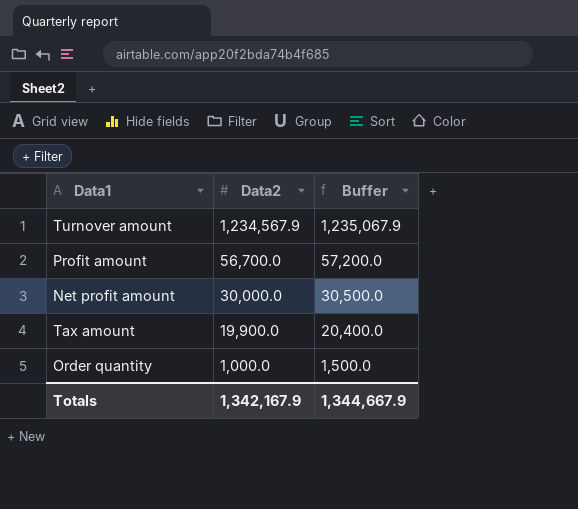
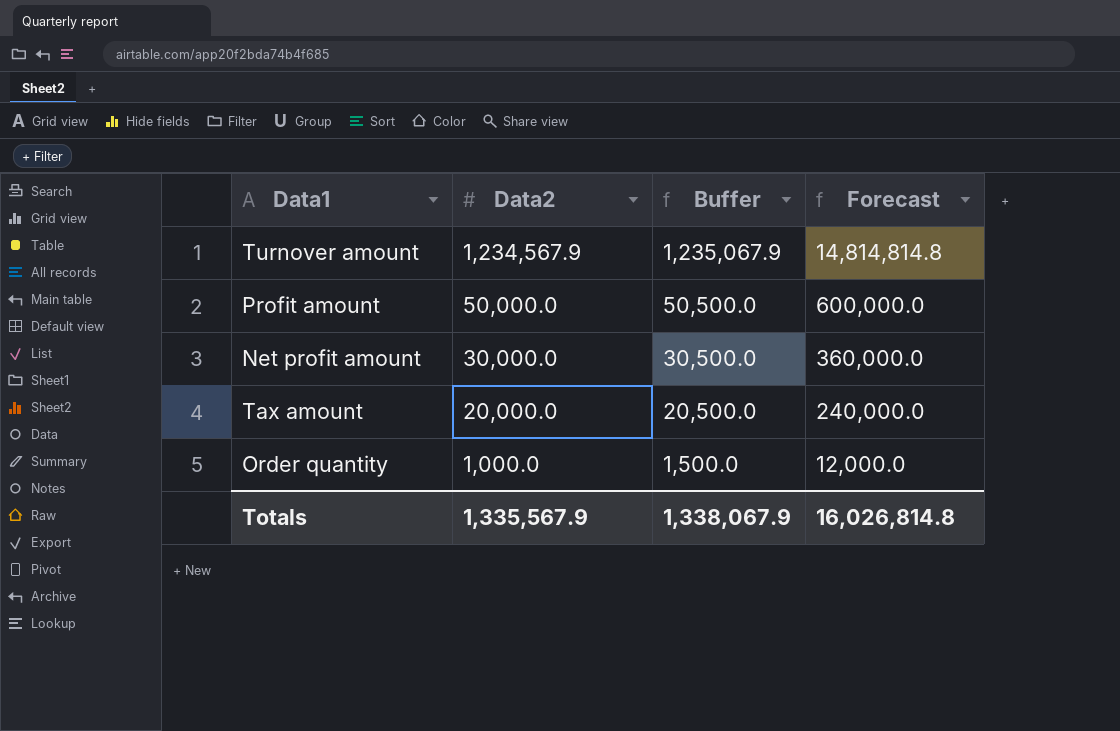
column Forecast | formula: none -> [Data2] * 12
Profit amount | Data2: 56,700.0 -> 50,000.0
Profit amount | Buffer: 57,200.0 -> 50,500.0
Tax amount | Data2: 19,900.0 -> 20,000.0
Tax amount | Buffer: 20,400.0 -> 20,500.0
Totals | Data2: 1,342,167.9 -> 1,335,567.9
Totals | Buffer: 1,344,667.9 -> 1,338,067.9

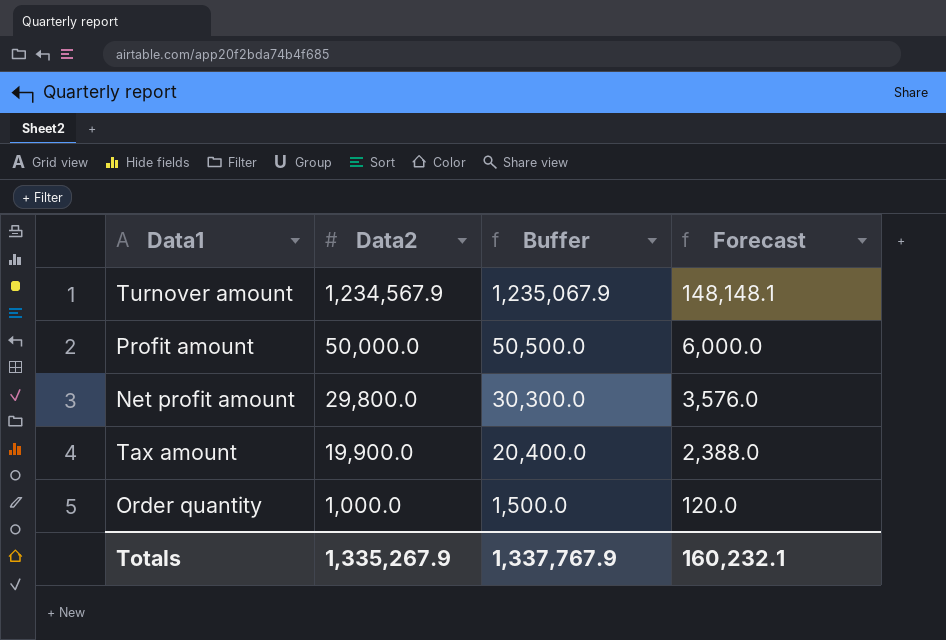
column Forecast | formula: [Data2] * 12 -> [Data2] * 0.12
Net profit amount | Data2: 30,000.0 -> 29,800.0
Net profit amount | Buffer: 30,500.0 -> 30,300.0
Tax amount | Data2: 20,000.0 -> 19,900.0
Tax amount | Buffer: 20,500.0 -> 20,400.0
Totals | Data2: 1,335,567.9 -> 1,335,267.9
Totals | Buffer: 1,338,067.9 -> 1,337,767.9
Totals | Forecast: 16,026,814.8 -> 160,232.1

